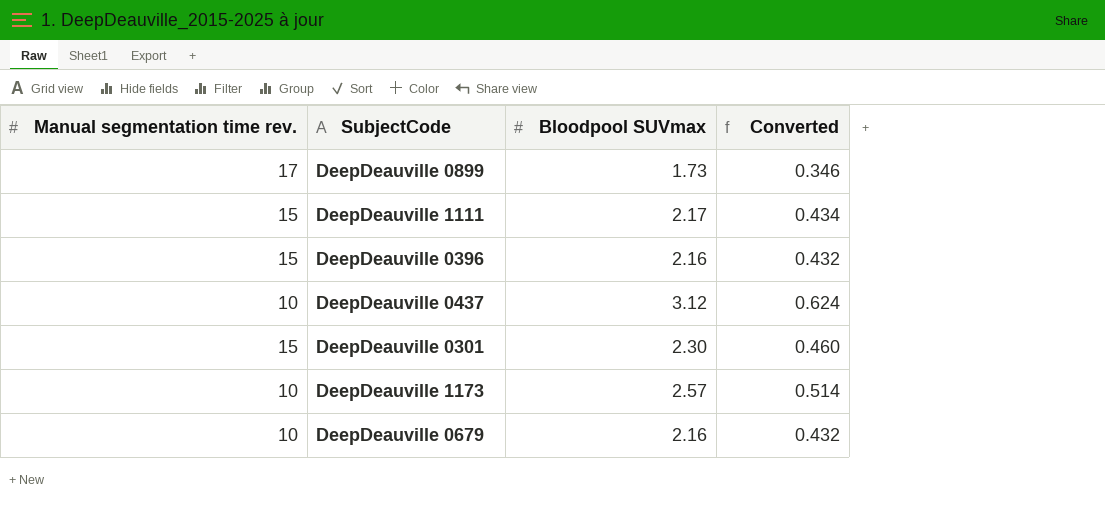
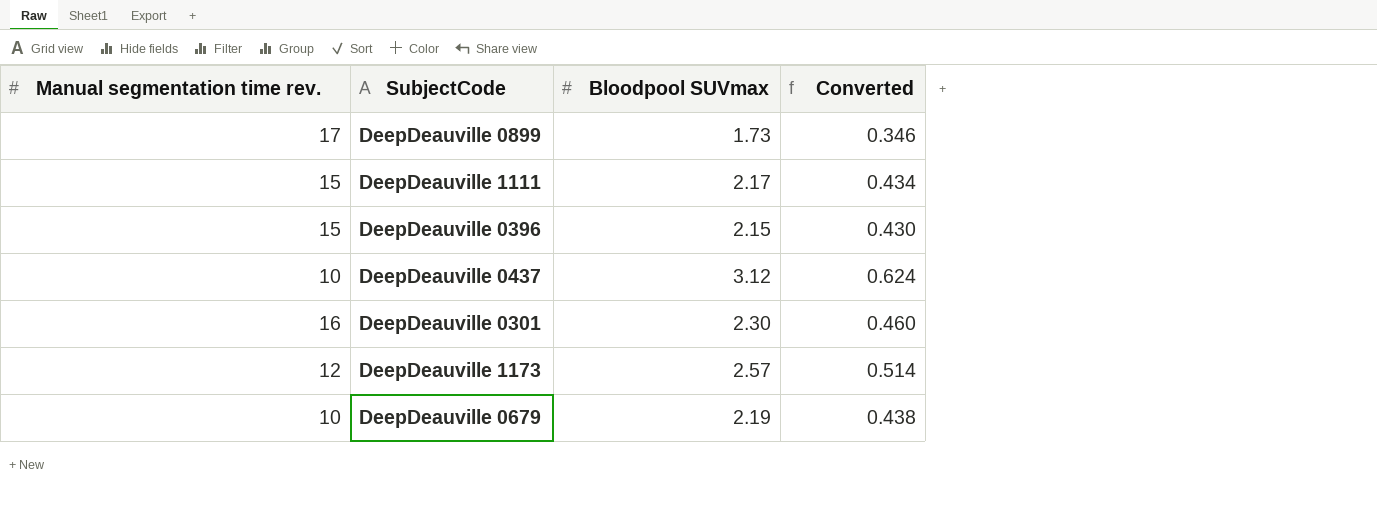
DeepDeauville 0396 | Bloodpool SUVmax: 2.16 -> 2.15
DeepDeauville 0396 | Converted: 0.432 -> 0.430
DeepDeauville 0301 | Manual segmentation time rev.: 15 -> 16
DeepDeauville 1173 | Manual segmentation time rev.: 10 -> 12
DeepDeauville 0679 | Bloodpool SUVmax: 2.16 -> 2.19
DeepDeauville 0679 | Converted: 0.432 -> 0.438

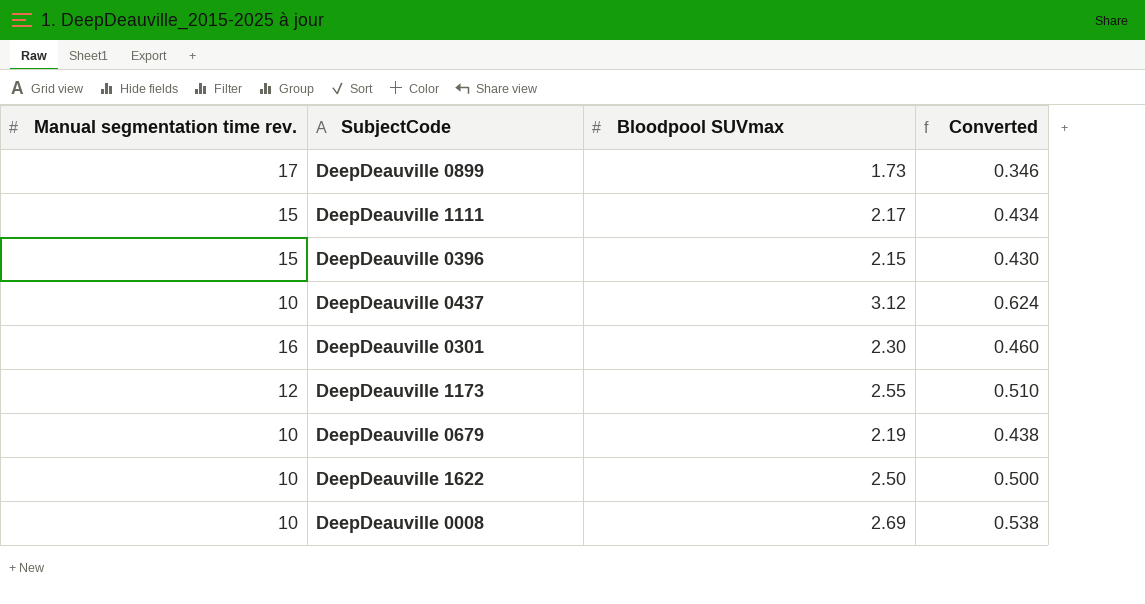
DeepDeauville 1173 | Bloodpool SUVmax: 2.57 -> 2.55
DeepDeauville 1173 | Converted: 0.514 -> 0.510
row DeepDeauville 1622: none -> 10 | 2.50 | 0.500
row DeepDeauville 0008: none -> 10 | 2.69 | 0.538

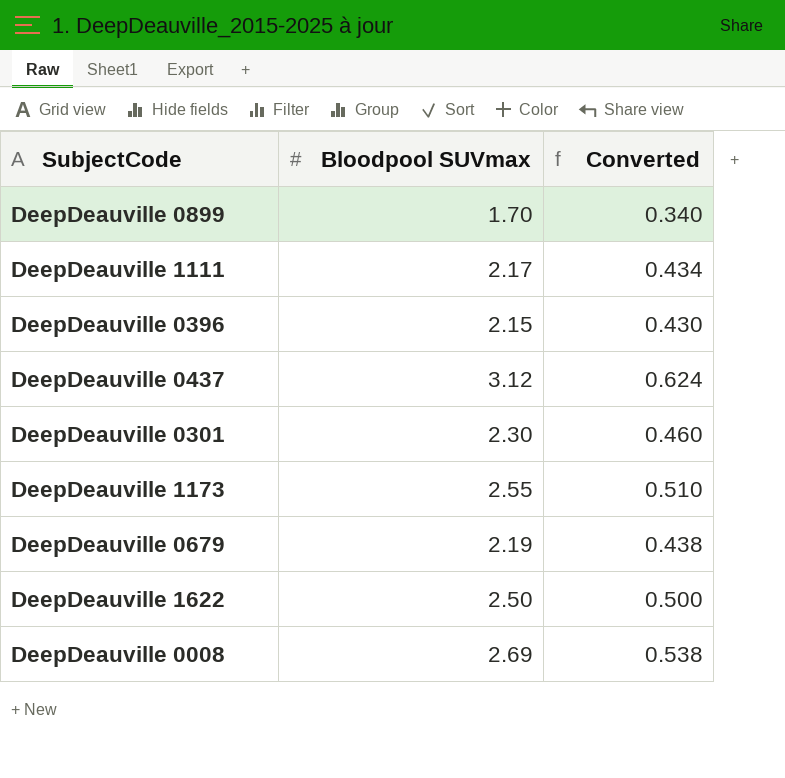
column Manual segmentation time rev. | position: 1 -> none
DeepDeauville 0899 | Bloodpool SUVmax: 1.73 -> 1.70
DeepDeauville 0899 | Converted: 0.346 -> 0.340

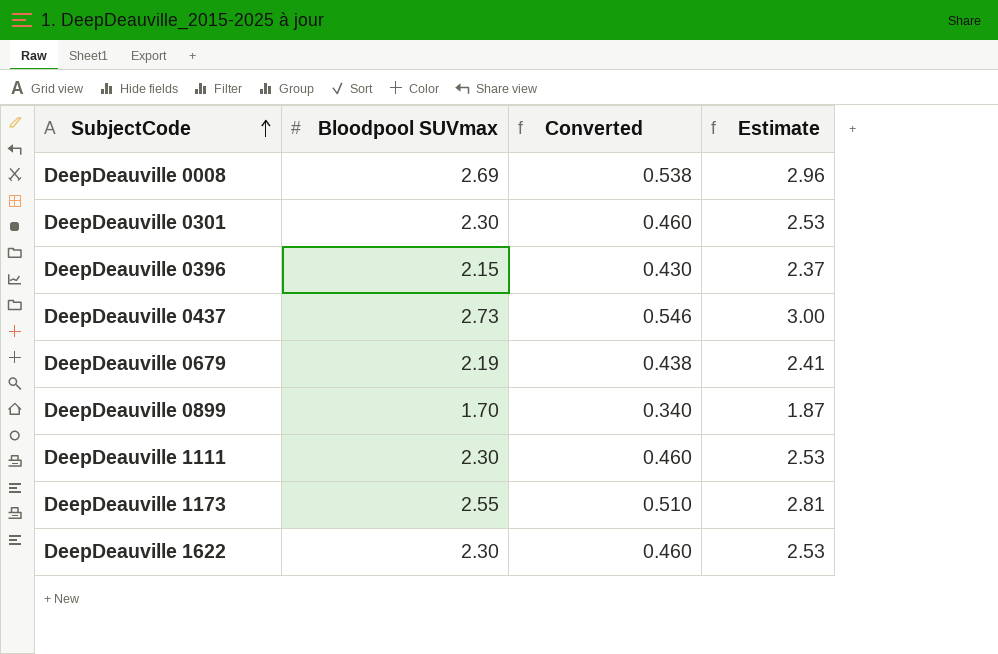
row order: none -> SubjectCode ascending
column Estimate | formula: none -> [Bloodpool SUVmax] * 1.1
DeepDeauville 0437 | Bloodpool SUVmax: 3.12 -> 2.73
DeepDeauville 0437 | Converted: 0.624 -> 0.546
DeepDeauville 1111 | Bloodpool SUVmax: 2.17 -> 2.30
DeepDeauville 1111 | Converted: 0.434 -> 0.460
DeepDeauville 1622 | Bloodpool SUVmax: 2.50 -> 2.30
DeepDeauville 1622 | Converted: 0.500 -> 0.460

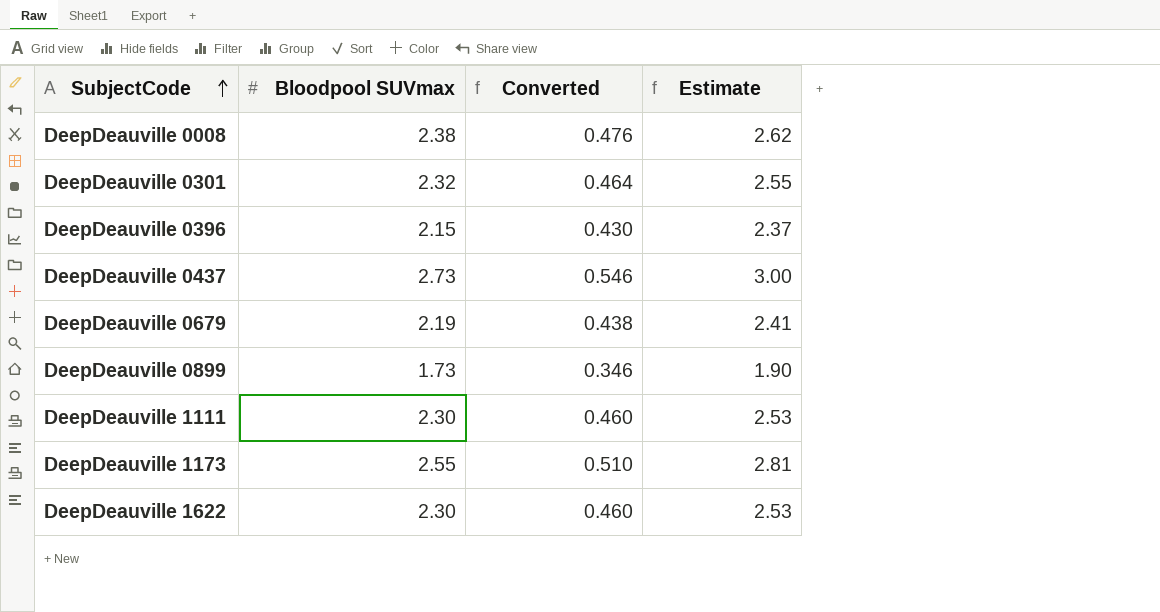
DeepDeauville 0008 | Bloodpool SUVmax: 2.69 -> 2.38
DeepDeauville 0008 | Converted: 0.538 -> 0.476
DeepDeauville 0008 | Estimate: 2.96 -> 2.62
DeepDeauville 0301 | Bloodpool SUVmax: 2.30 -> 2.32
DeepDeauville 0301 | Converted: 0.460 -> 0.464
DeepDeauville 0301 | Estimate: 2.53 -> 2.55
DeepDeauville 0899 | Bloodpool SUVmax: 1.70 -> 1.73
DeepDeauville 0899 | Converted: 0.340 -> 0.346
DeepDeauville 0899 | Estimate: 1.87 -> 1.90

